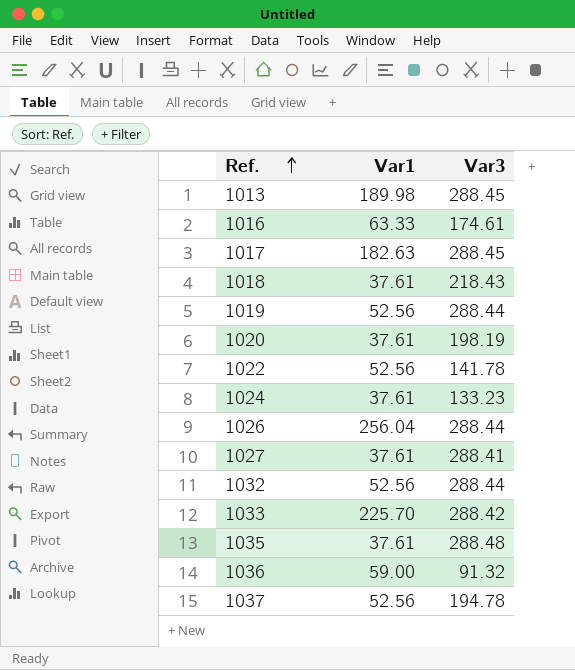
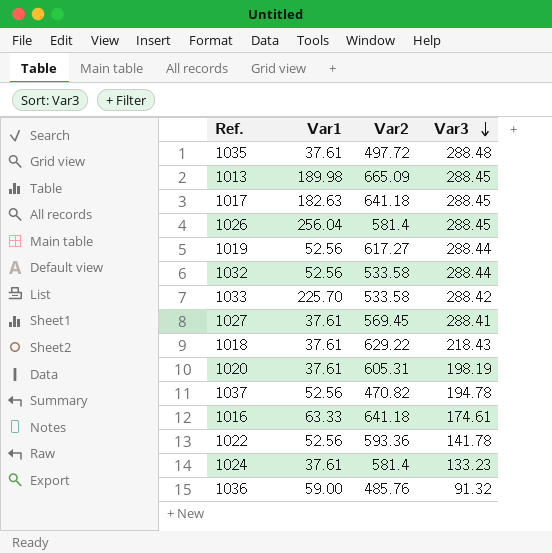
row order: Ref. ascending -> Var3 descending
column Var2 | position: none -> 3
1026 | Var3: 288.44 -> 288.45

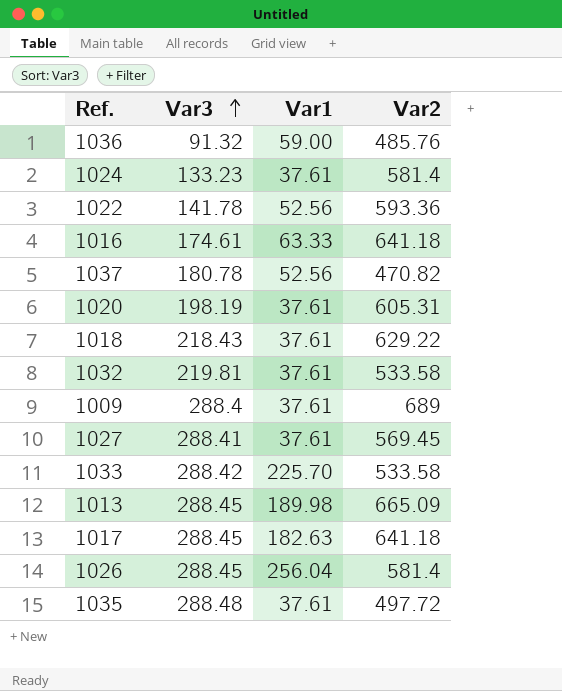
row order: Var3 descending -> Var3 ascending
column Var3 | position: 4 -> 2
row 1019: 52.56 | 617.27 | 288.44 -> none
1037 | Var3: 194.78 -> 180.78
1032 | Var3: 288.44 -> 219.81
1032 | Var1: 52.56 -> 37.61
row 1009: none -> 288.4 | 37.61 | 689

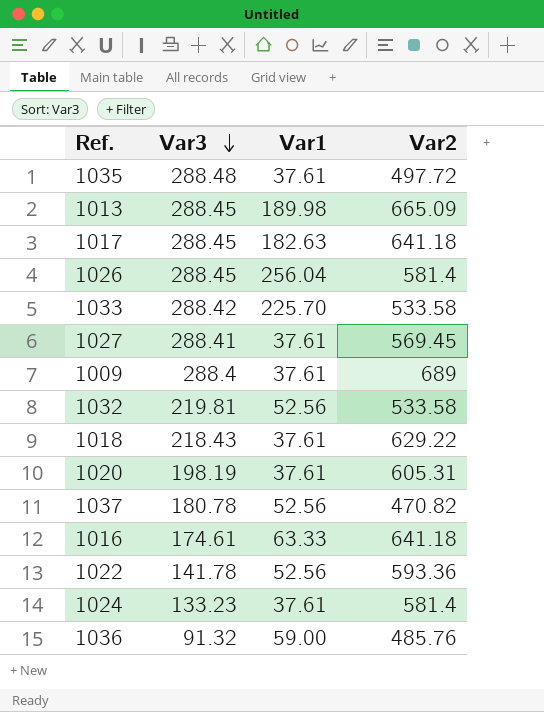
row order: Var3 ascending -> Var3 descending
1032 | Var1: 37.61 -> 52.56

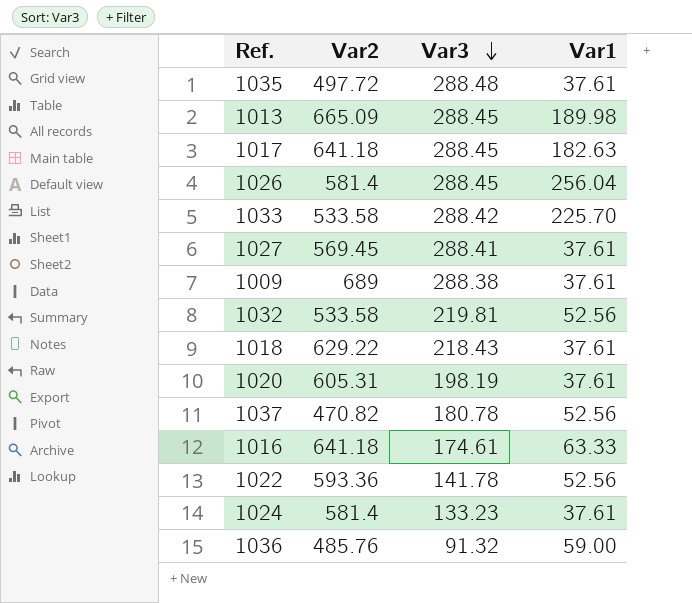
column Var2 | position: 4 -> 2
1009 | Var3: 288.4 -> 288.38

